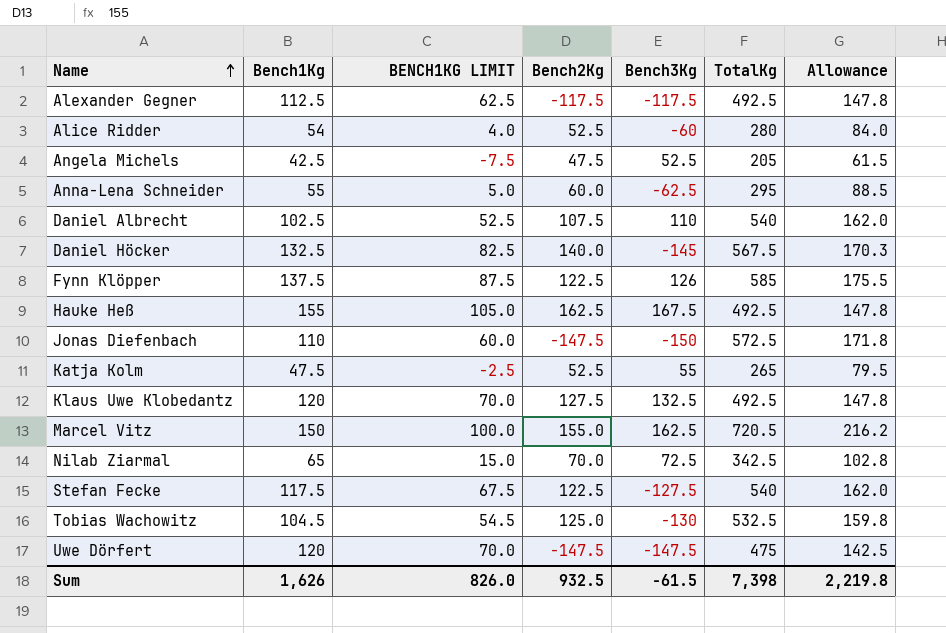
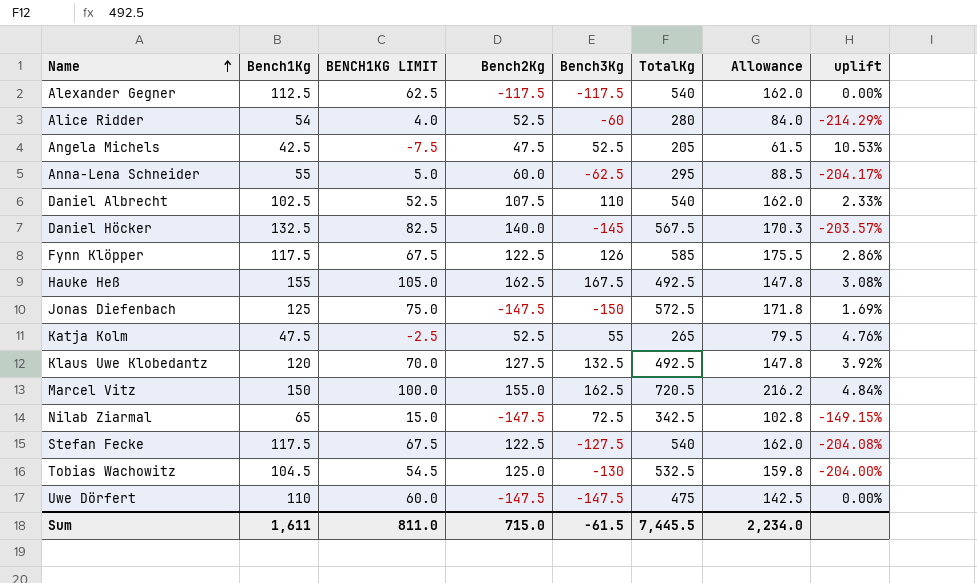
column uplift | formula: none -> ([Bench3Kg] - [Bench2Kg]) / [Bench2Kg]
Alexander Gegner | TotalKg: 492.5 -> 540
Alexander Gegner | Allowance: 147.8 -> 162.0
Fynn Klöpper | Bench1Kg: 137.5 -> 117.5
Fynn Klöpper | BENCH1KG LIMIT: 87.5 -> 67.5
Jonas Diefenbach | Bench1Kg: 110 -> 125
Jonas Diefenbach | BENCH1KG LIMIT: 60.0 -> 75.0
Nilab Ziarmal | Bench2Kg: 70.0 -> -147.5
Uwe Dörfert | Bench1Kg: 120 -> 110
Uwe Dörfert | BENCH1KG LIMIT: 70.0 -> 60.0
Sum | Bench1Kg: 1,626 -> 1,611
Sum | BENCH1KG LIMIT: 826.0 -> 811.0
Sum | Bench2Kg: 932.5 -> 715.0
Sum | TotalKg: 7,398 -> 7,445.5
Sum | Allowance: 2,219.8 -> 2,234.0

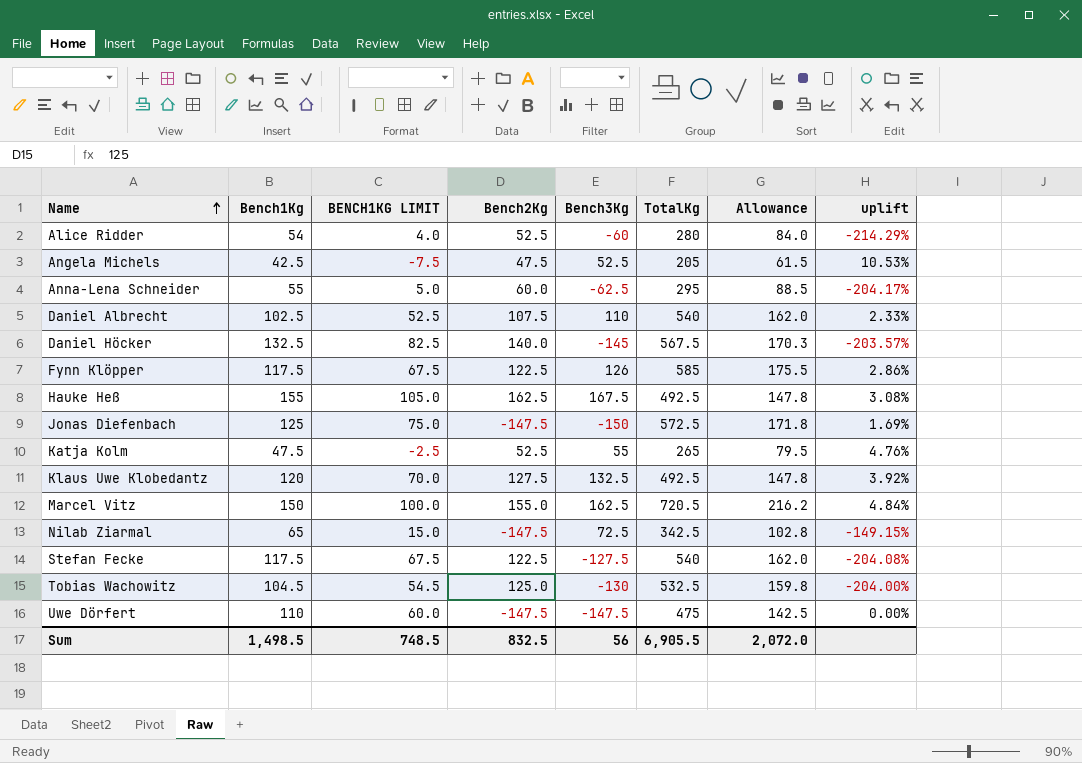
row Alexander Gegner: 112.5 | 62.5 | -117.5 | -117.5 | 540 | 162.0 | 0.00% -> none
Sum | Bench1Kg: 1,611 -> 1,498.5
Sum | BENCH1KG LIMIT: 811.0 -> 748.5
Sum | Bench2Kg: 715.0 -> 832.5
Sum | Bench3Kg: -61.5 -> 56
Sum | TotalKg: 7,445.5 -> 6,905.5
Sum | Allowance: 2,234.0 -> 2,072.0

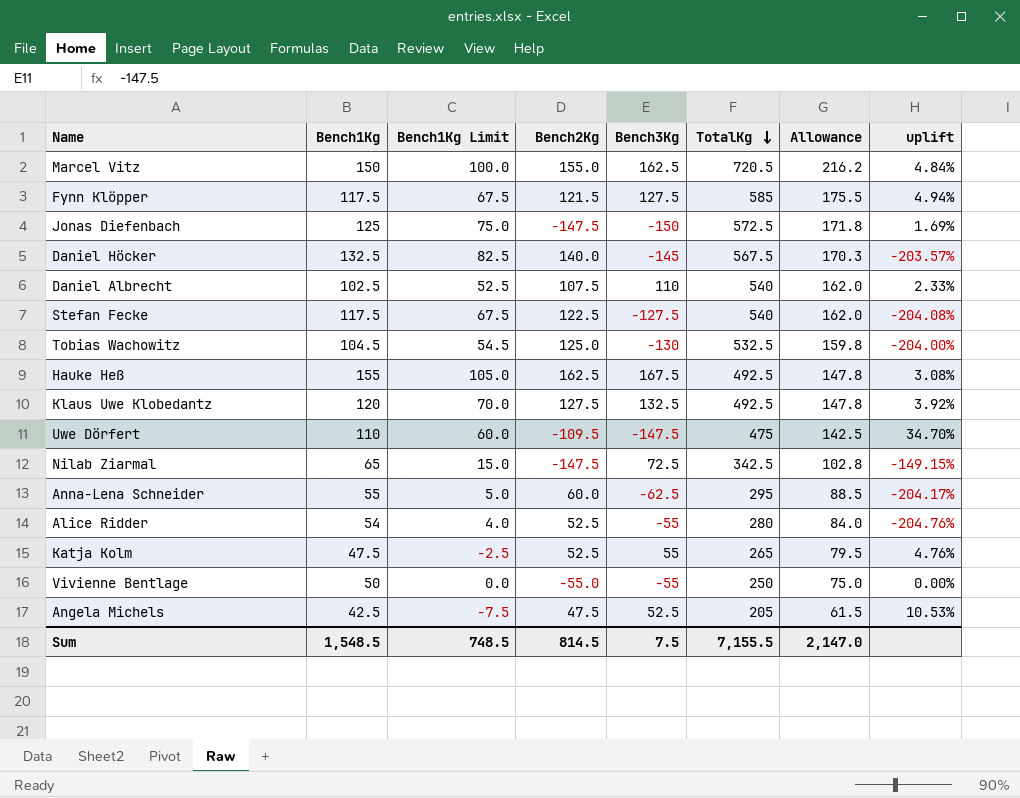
row order: Name ascending -> TotalKg descending
column name: BENCH1KG LIMIT -> Bench1Kg Limit
Fynn Klöpper | Bench2Kg: 122.5 -> 121.5
Fynn Klöpper | Bench3Kg: 126 -> 127.5
Fynn Klöpper | uplift: 2.86% -> 4.94%
Uwe Dörfert | Bench2Kg: -147.5 -> -109.5
Uwe Dörfert | uplift: 0.00% -> 34.70%
Alice Ridder | Bench3Kg: -60 -> -55
Alice Ridder | uplift: -214.29% -> -204.76%
row Vivienne Bentlage: none -> 50 | 0.0 | -55.0 | -55 | 250 | 75.0 | 0.00%
Sum | Bench1Kg: 1,498.5 -> 1,548.5
Sum | Bench2Kg: 832.5 -> 814.5
Sum | Bench3Kg: 56 -> 7.5
Sum | TotalKg: 6,905.5 -> 7,155.5
Sum | Allowance: 2,072.0 -> 2,147.0

